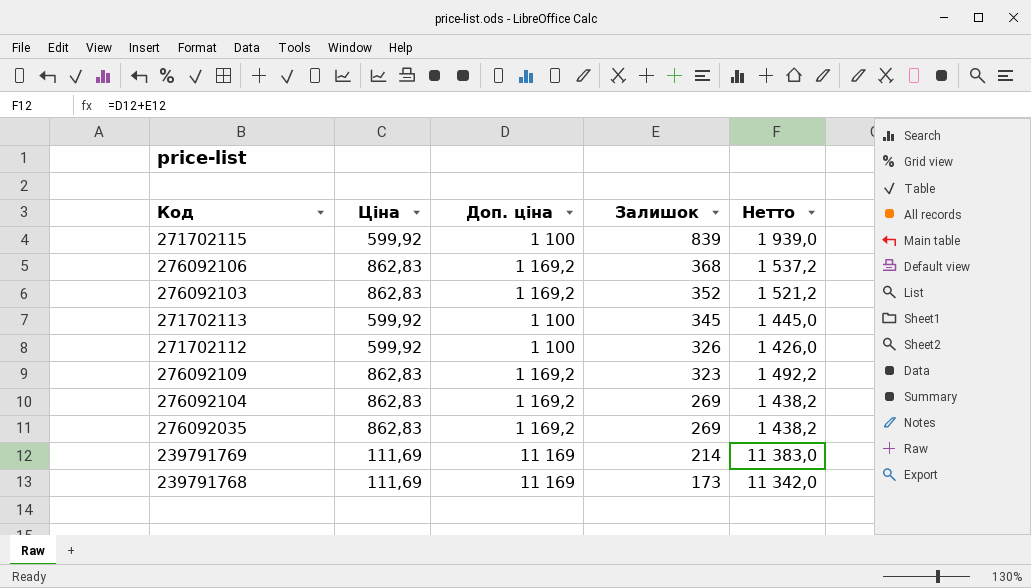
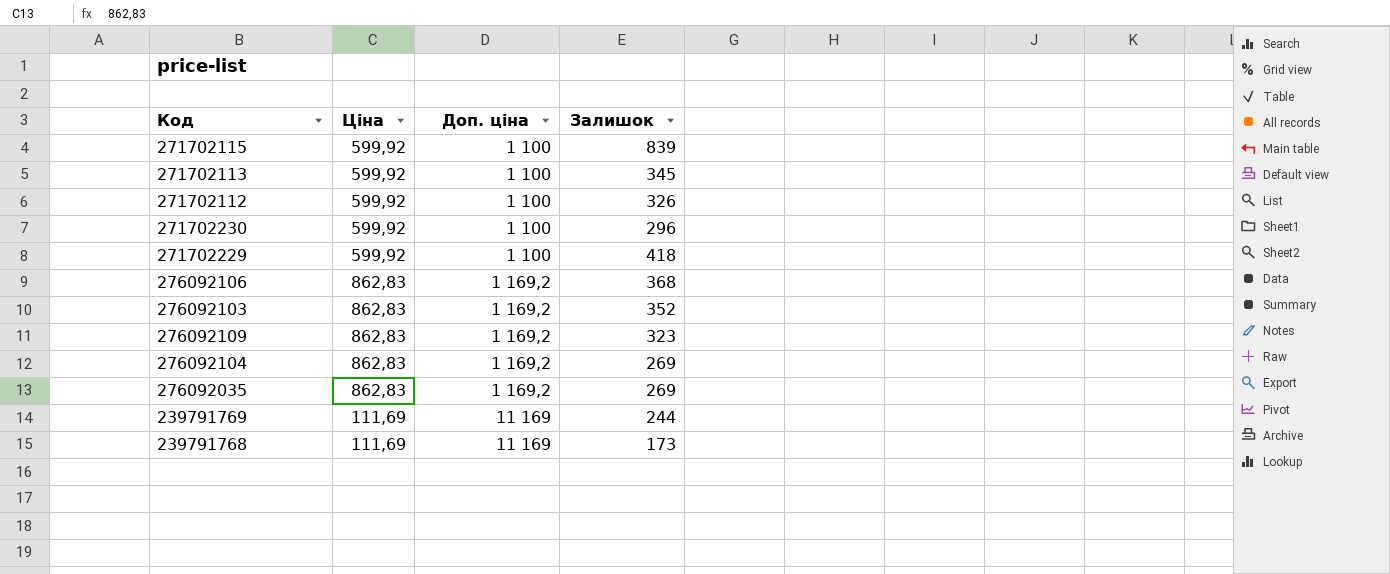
row order: Залишок descending -> Доп. ціна ascending
column Нетто | formula: [Доп. ціна] + [Залишок] -> none
row 271702230: none -> 599,92 | 1 100 | 296
row 271702229: none -> 599,92 | 1 100 | 418
239791769 | Залишок: 214 -> 244

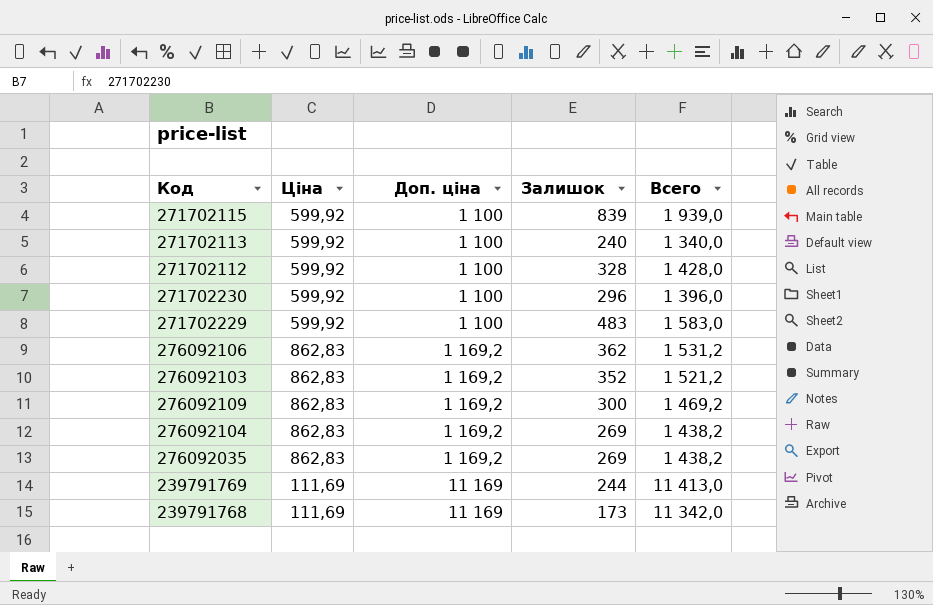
column Всего | formula: none -> [Доп. ціна] + [Залишок]
271702113 | Залишок: 345 -> 240
271702112 | Залишок: 326 -> 328
271702229 | Залишок: 418 -> 483
276092106 | Залишок: 368 -> 362
276092109 | Залишок: 323 -> 300

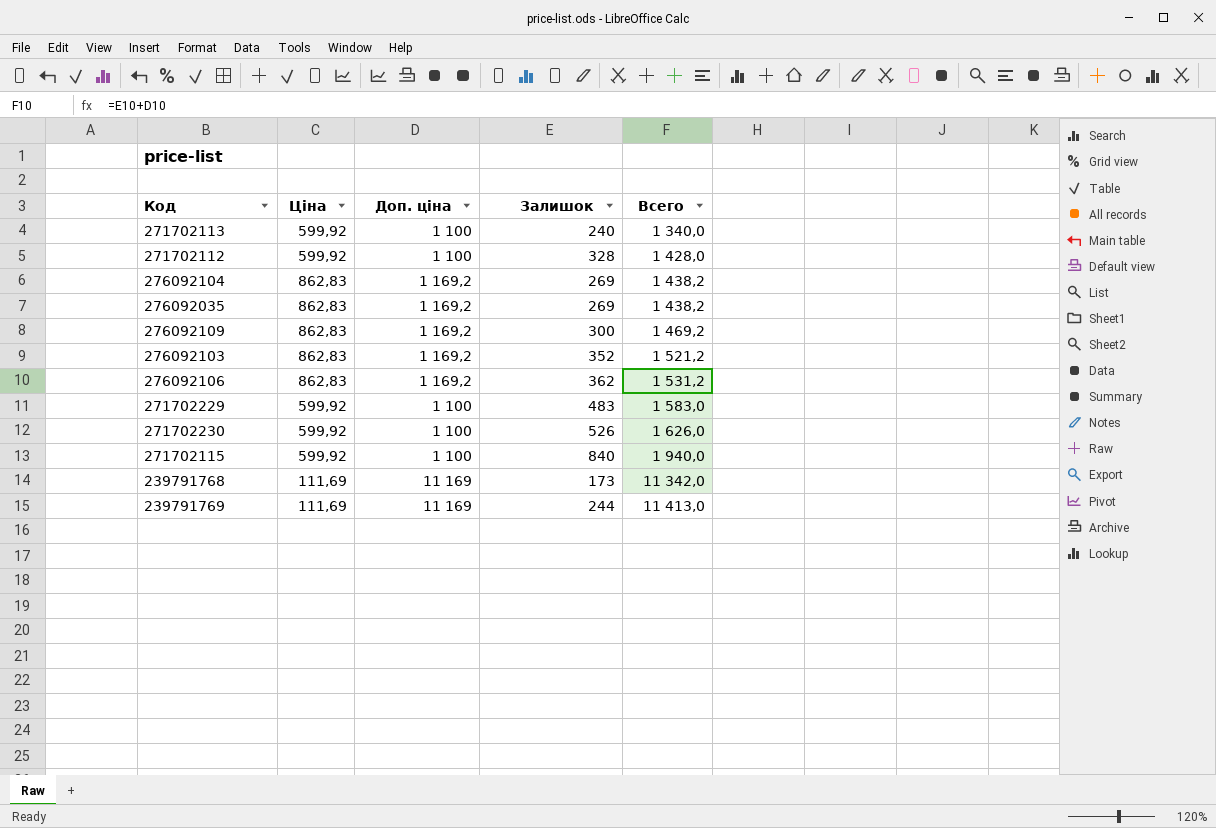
row order: Доп. ціна ascending -> Всего ascending
271702230 | Залишок: 296 -> 526
271702230 | Всего: 1 396,0 -> 1 626,0
271702115 | Залишок: 839 -> 840
271702115 | Всего: 1 939,0 -> 1 940,0

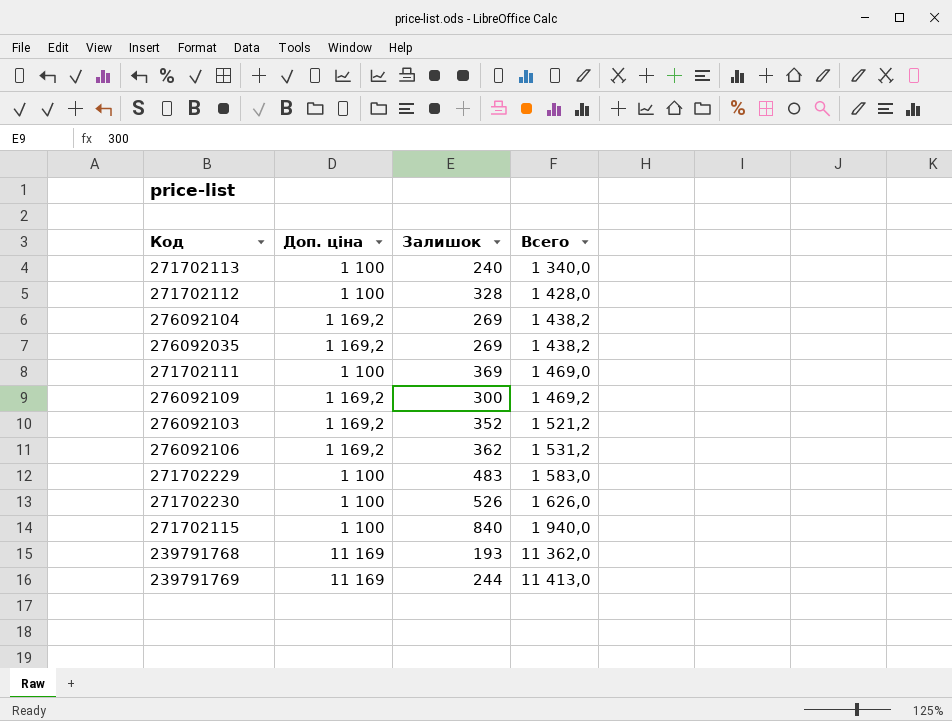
column Ціна | position: 2 -> none
row 271702111: none -> 1 100 | 369 | 1 469,0
239791768 | Залишок: 173 -> 193
239791768 | Всего: 11 342,0 -> 11 362,0

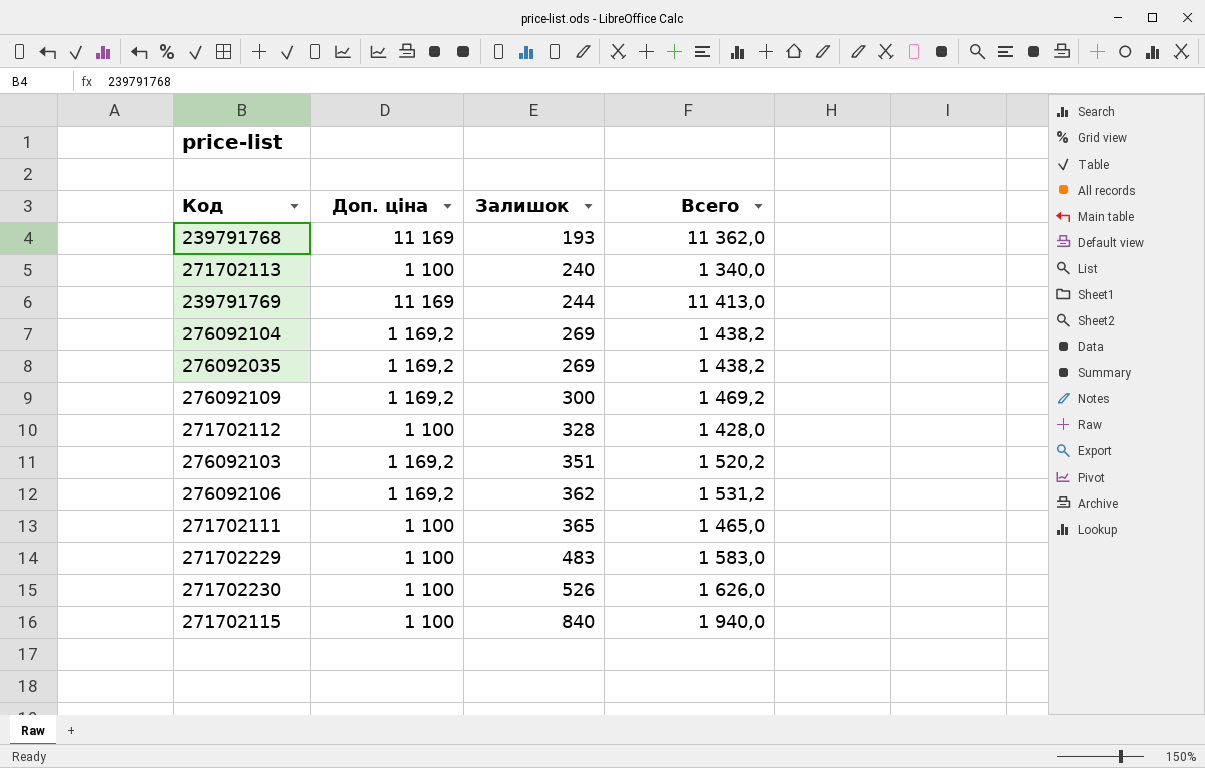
row order: Всего ascending -> Залишок ascending
276092103 | Залишок: 352 -> 351
276092103 | Всего: 1 521,2 -> 1 520,2
271702111 | Залишок: 369 -> 365
271702111 | Всего: 1 469,0 -> 1 465,0

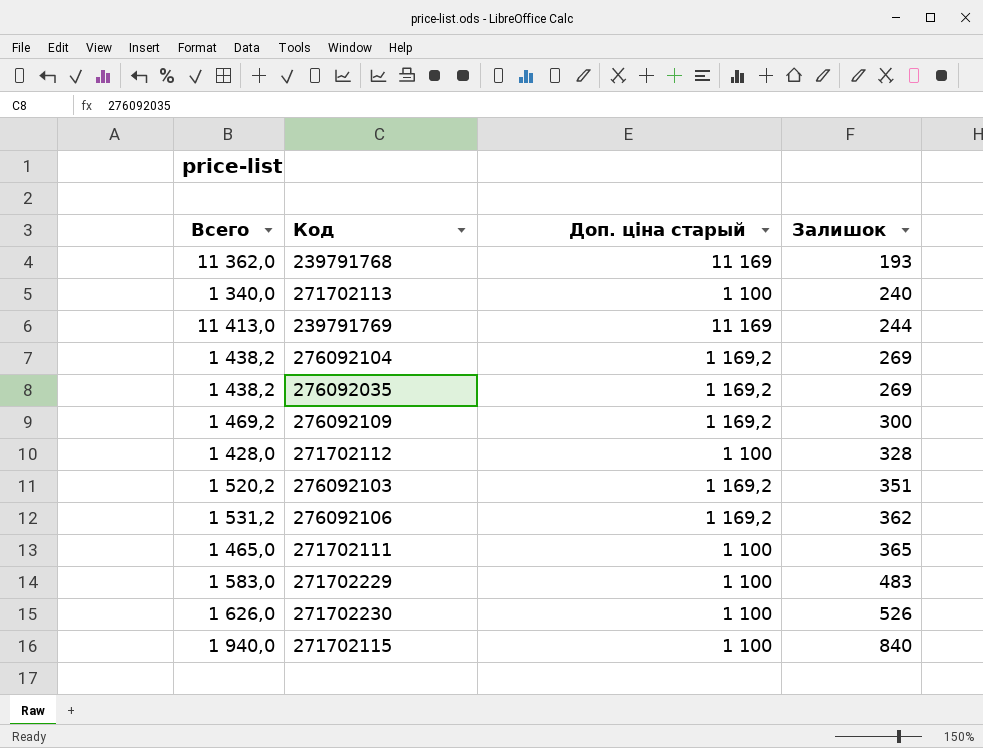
column Всего | position: 4 -> 1
column name: Доп. ціна -> Доп. ціна старый

